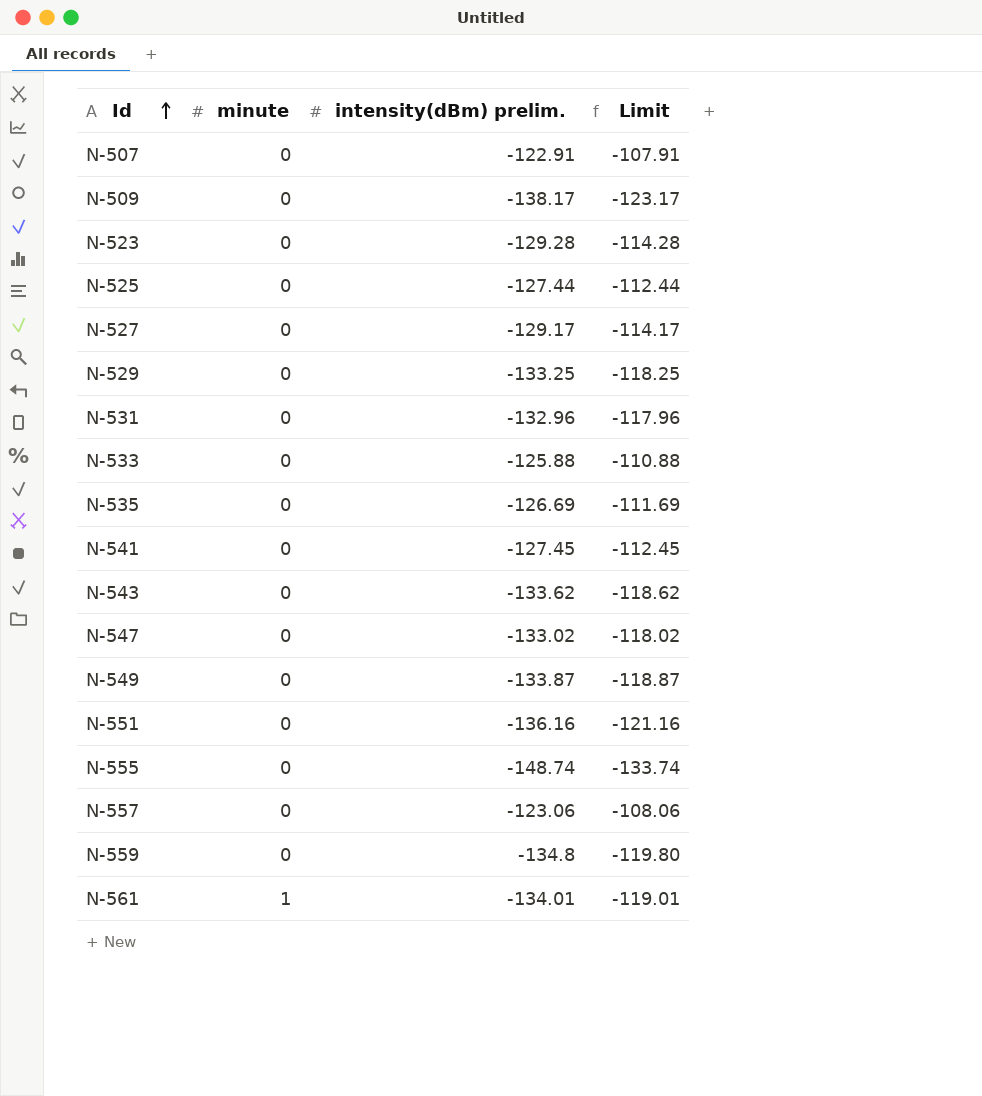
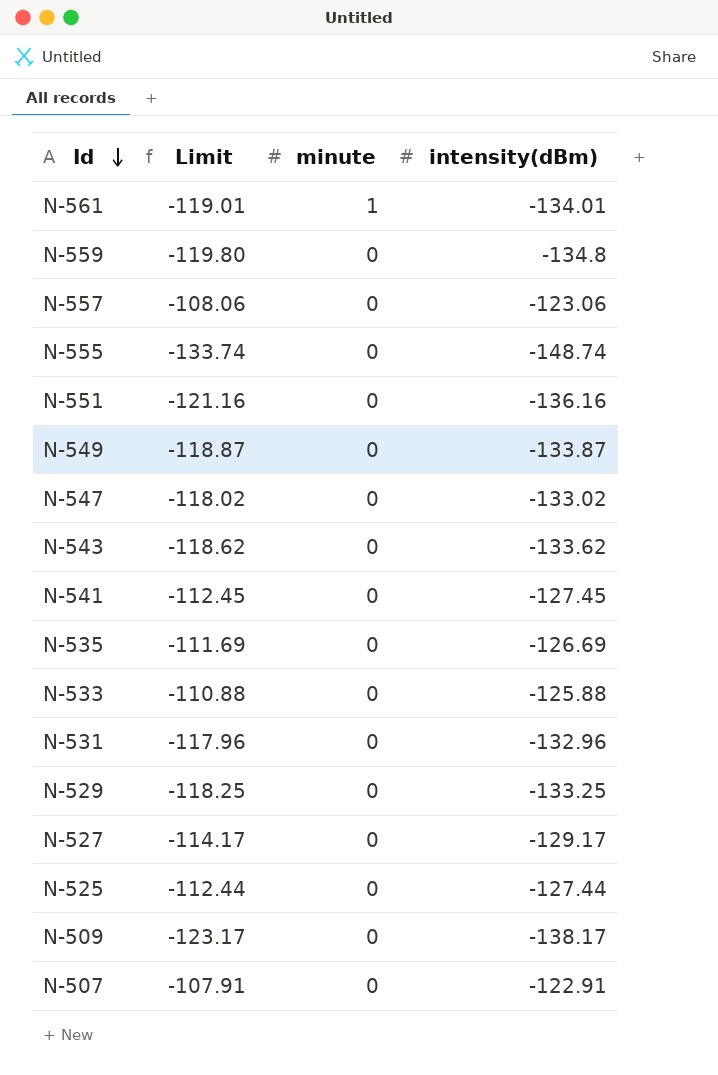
row order: Id ascending -> Id descending
column Limit | position: 4 -> 2
column name: intensity(dBm) prelim. -> intensity(dBm)
row N-523: 0 | -129.28 | -114.28 -> none

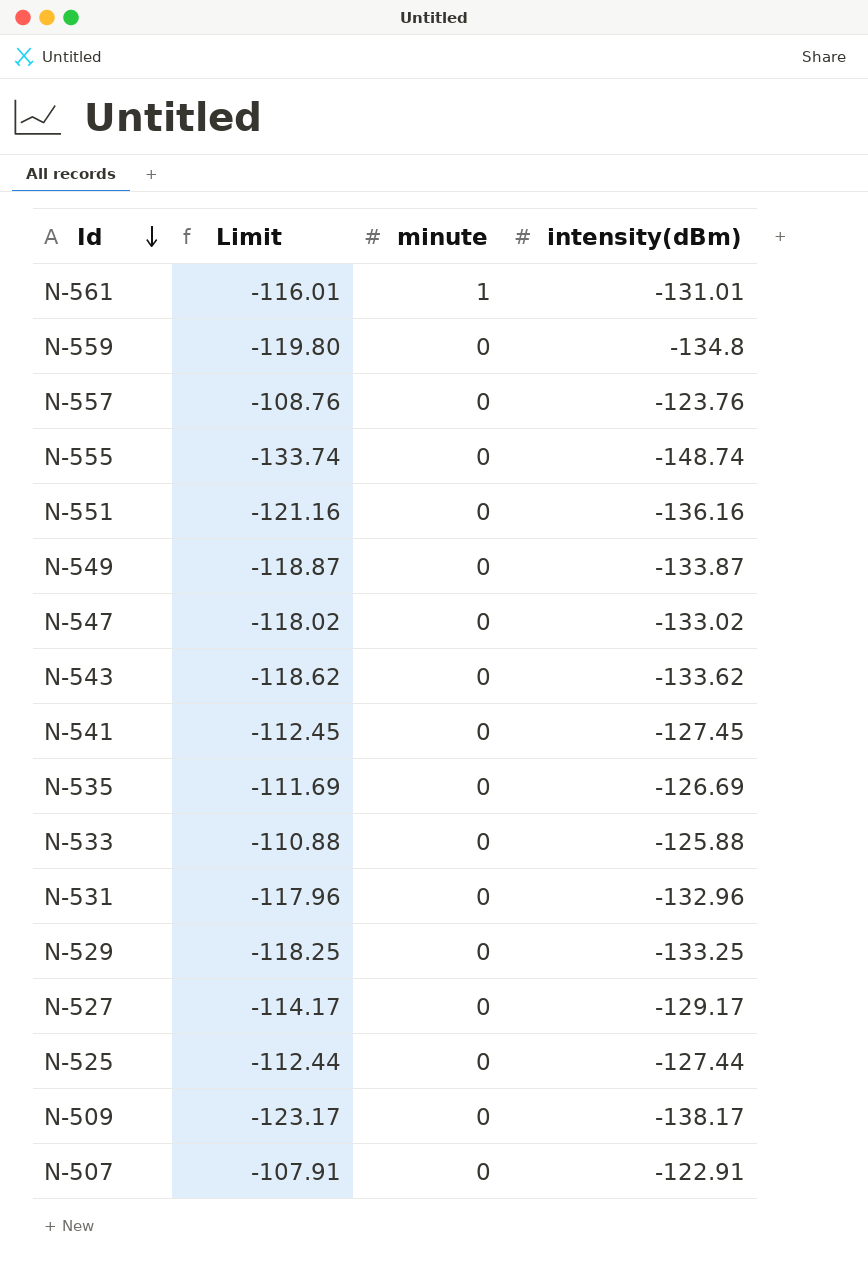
N-561 | Limit: -119.01 -> -116.01
N-561 | intensity(dBm): -134.01 -> -131.01
N-557 | Limit: -108.06 -> -108.76
N-557 | intensity(dBm): -123.06 -> -123.76

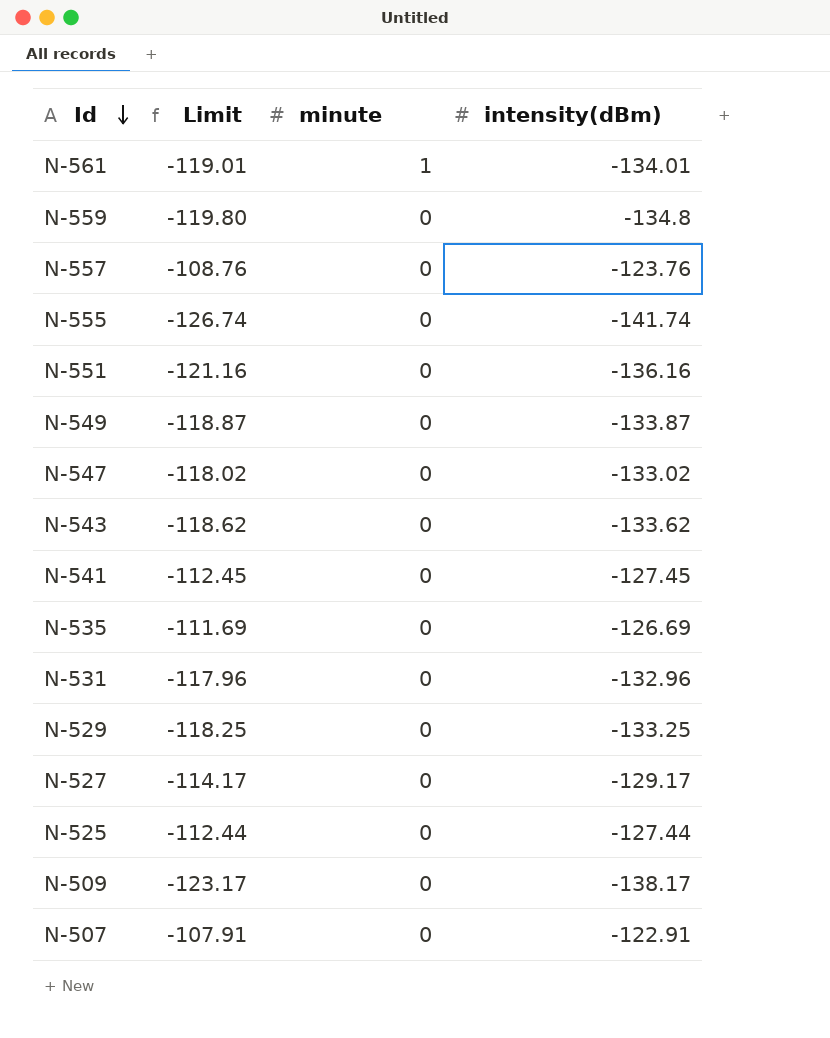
row N-533: -110.88 | 0 | -125.88 -> none
N-561 | Limit: -116.01 -> -119.01
N-561 | intensity(dBm): -131.01 -> -134.01
N-555 | Limit: -133.74 -> -126.74
N-555 | intensity(dBm): -148.74 -> -141.74

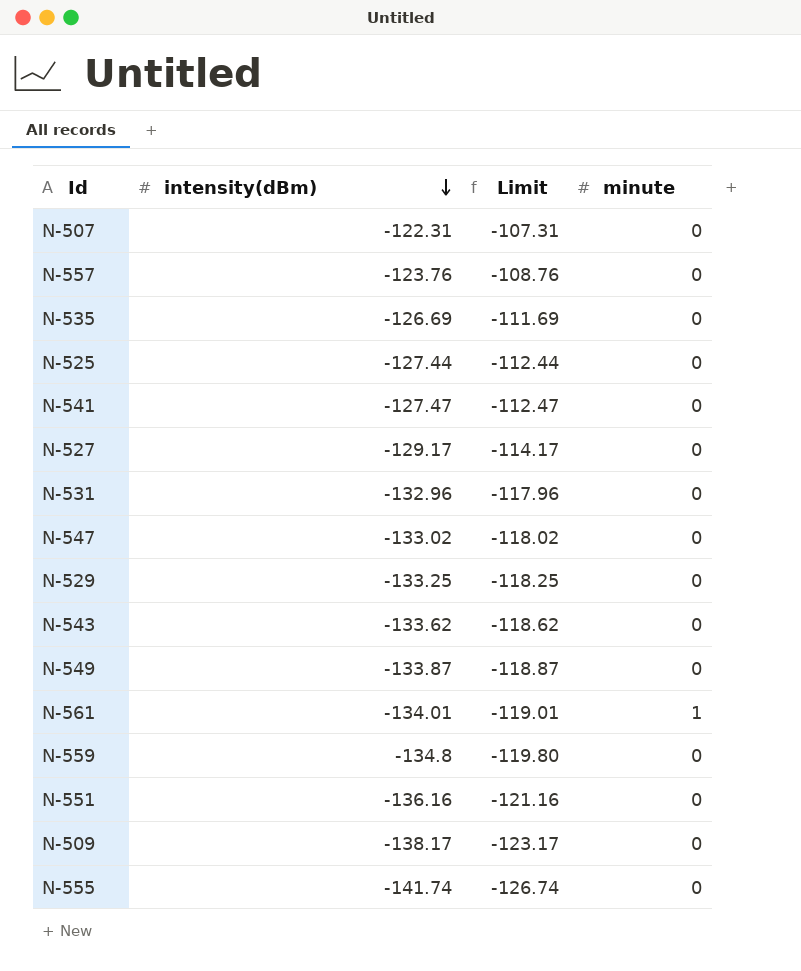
row order: Id descending -> intensity(dBm) descending
column intensity(dBm) | position: 4 -> 2
N-507 | intensity(dBm): -122.91 -> -122.31
N-507 | Limit: -107.91 -> -107.31
N-541 | intensity(dBm): -127.45 -> -127.47
N-541 | Limit: -112.45 -> -112.47

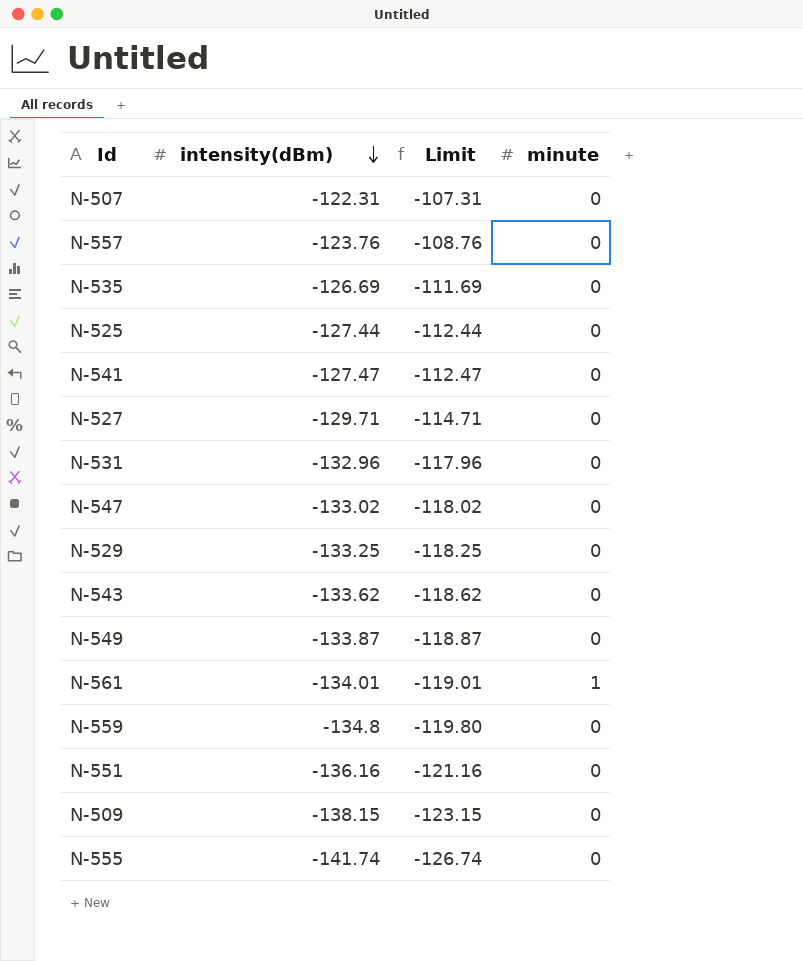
N-527 | intensity(dBm): -129.17 -> -129.71
N-527 | Limit: -114.17 -> -114.71
N-509 | intensity(dBm): -138.17 -> -138.15
N-509 | Limit: -123.17 -> -123.15

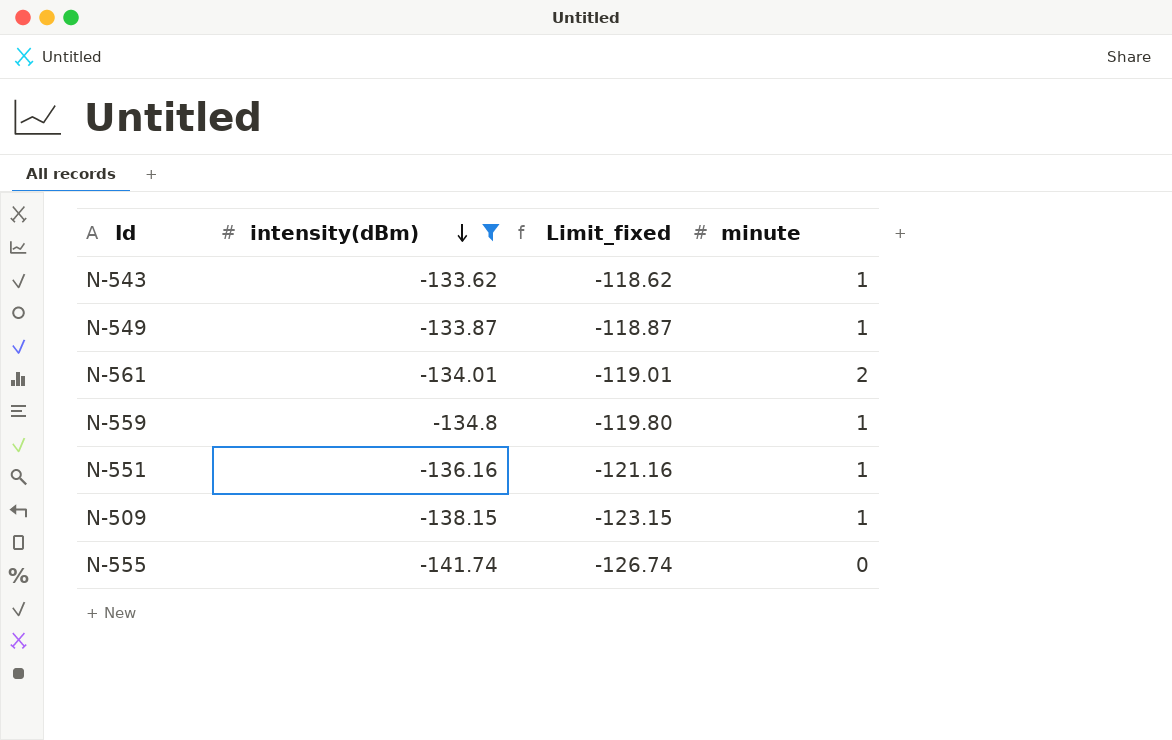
filter: none -> intensity(dBm) <= -133.62
column name: Limit -> Limit_fixed
N-543 | minute: 0 -> 1
N-549 | minute: 0 -> 1
N-561 | minute: 1 -> 2
N-559 | minute: 0 -> 1
N-551 | minute: 0 -> 1
N-509 | minute: 0 -> 1

